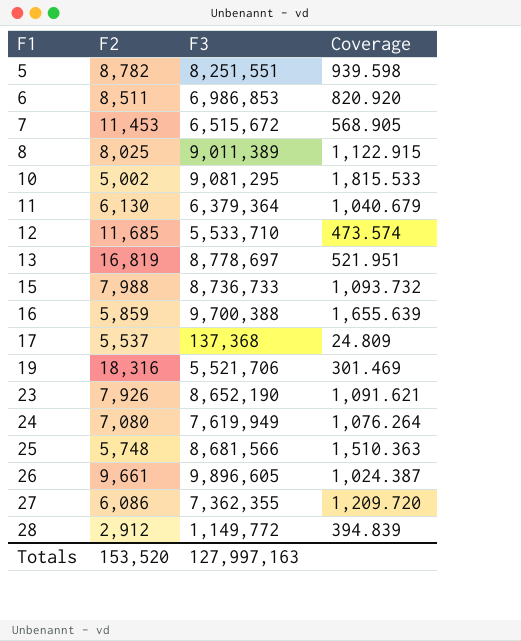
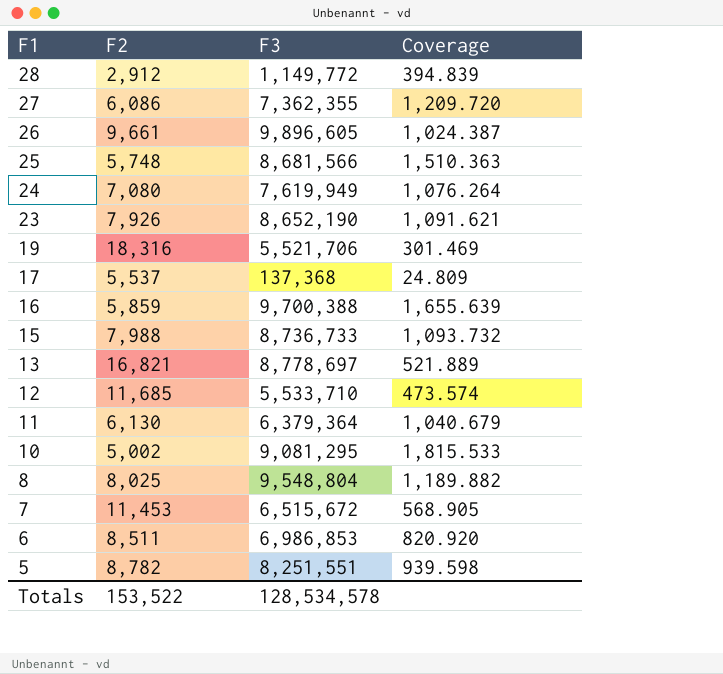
row order: F1 ascending -> F1 descending
13 | F2: 16,819 -> 16,821
13 | Coverage: 521.951 -> 521.889
8 | F3: 9,011,389 -> 9,548,804
8 | Coverage: 1,122.915 -> 1,189.882
Totals | F2: 153,520 -> 153,522
Totals | F3: 127,997,163 -> 128,534,578

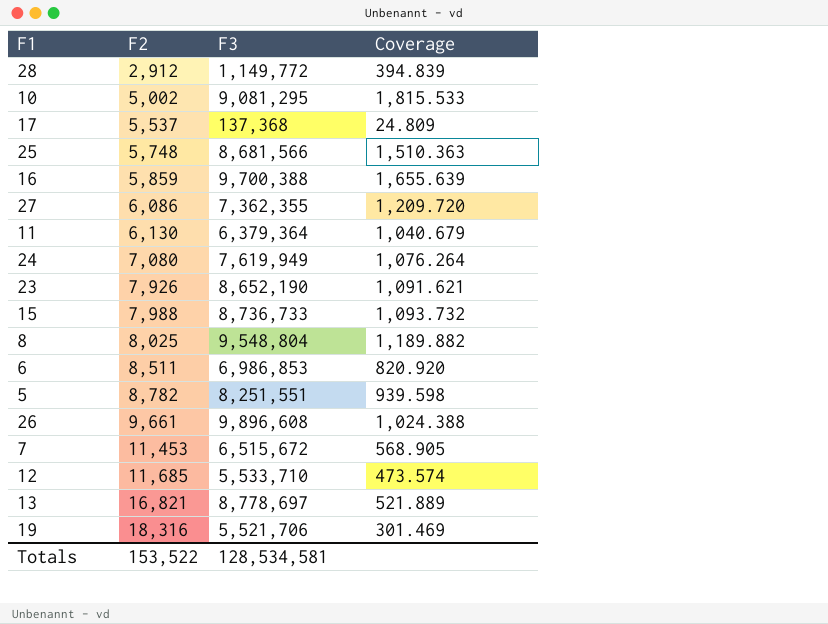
row order: F1 descending -> F2 ascending
26 | F3: 9,896,605 -> 9,896,608
26 | Coverage: 1,024.387 -> 1,024.388
Totals | F3: 128,534,578 -> 128,534,581

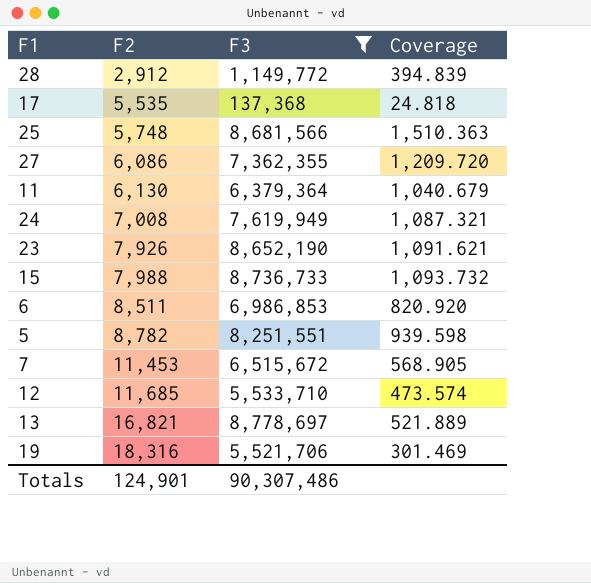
filter: none -> F3 <= 8,778,697
17 | F2: 5,537 -> 5,535
17 | Coverage: 24.809 -> 24.818
24 | F2: 7,080 -> 7,008
24 | Coverage: 1,076.264 -> 1,087.321
Totals | F2: 153,522 -> 124,901
Totals | F3: 128,534,581 -> 90,307,486

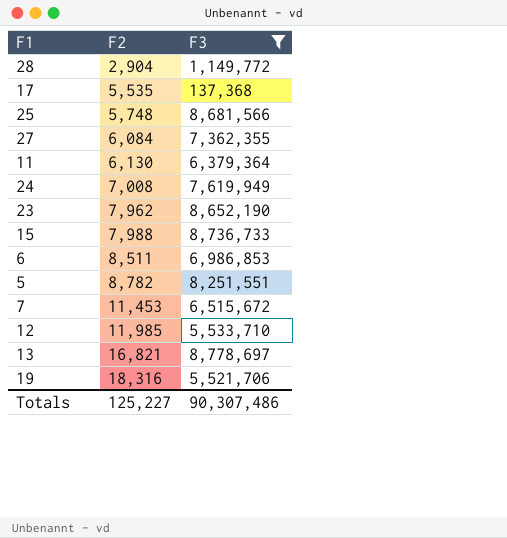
column Coverage | formula: [F3] / [F2] -> none
28 | F2: 2,912 -> 2,904
27 | F2: 6,086 -> 6,084
23 | F2: 7,926 -> 7,962
12 | F2: 11,685 -> 11,985
Totals | F2: 124,901 -> 125,227

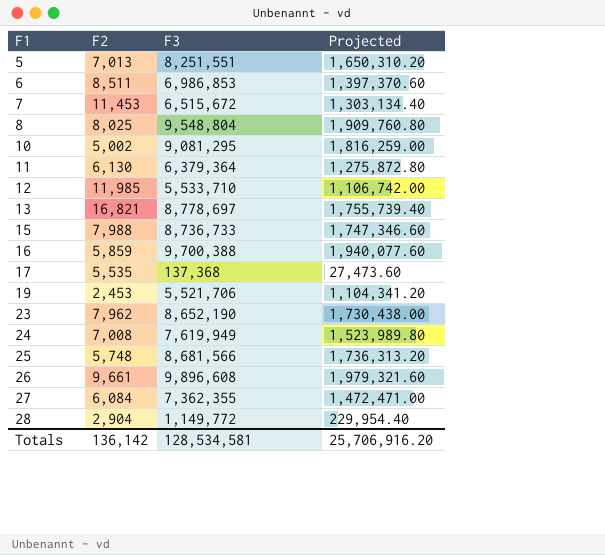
filter: F3 <= 8,778,697 -> none
row order: F2 ascending -> F1 ascending
column Projected | formula: none -> [F3] * 0.2
5 | F2: 8,782 -> 7,013
19 | F2: 18,316 -> 2,453
Totals | F2: 125,227 -> 136,142
Totals | F3: 90,307,486 -> 128,534,581

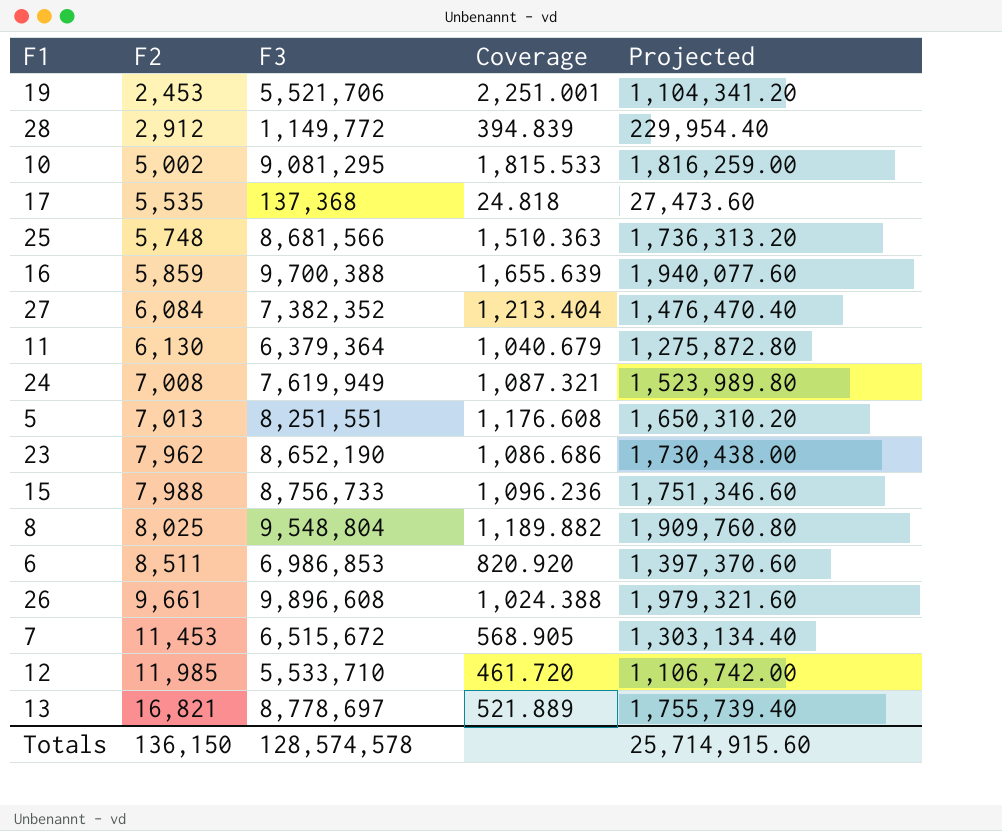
row order: F1 ascending -> F2 ascending
column Coverage | formula: none -> [F3] / [F2]
28 | F2: 2,904 -> 2,912
27 | F3: 7,362,355 -> 7,382,352
27 | Projected: 1,472,471.00 -> 1,476,470.40
15 | F3: 8,736,733 -> 8,756,733
15 | Projected: 1,747,346.60 -> 1,751,346.60
Totals | F2: 136,142 -> 136,150
Totals | F3: 128,534,581 -> 128,574,578
Totals | Projected: 25,706,916.20 -> 25,714,915.60

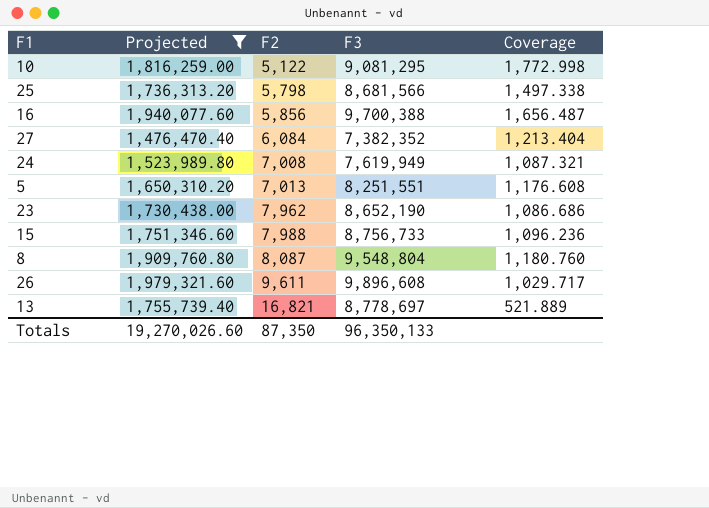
filter: none -> Projected >= 1,476,470.40
column Projected | position: 5 -> 2
10 | F2: 5,002 -> 5,122
10 | Coverage: 1,815.533 -> 1,772.998
25 | F2: 5,748 -> 5,798
25 | Coverage: 1,510.363 -> 1,497.338
16 | F2: 5,859 -> 5,856
16 | Coverage: 1,655.639 -> 1,656.487
8 | F2: 8,025 -> 8,087
8 | Coverage: 1,189.882 -> 1,180.760
26 | F2: 9,661 -> 9,611
26 | Coverage: 1,024.388 -> 1,029.717
Totals | Projected: 25,714,915.60 -> 19,270,026.60
Totals | F2: 136,150 -> 87,350
Totals | F3: 128,574,578 -> 96,350,133

